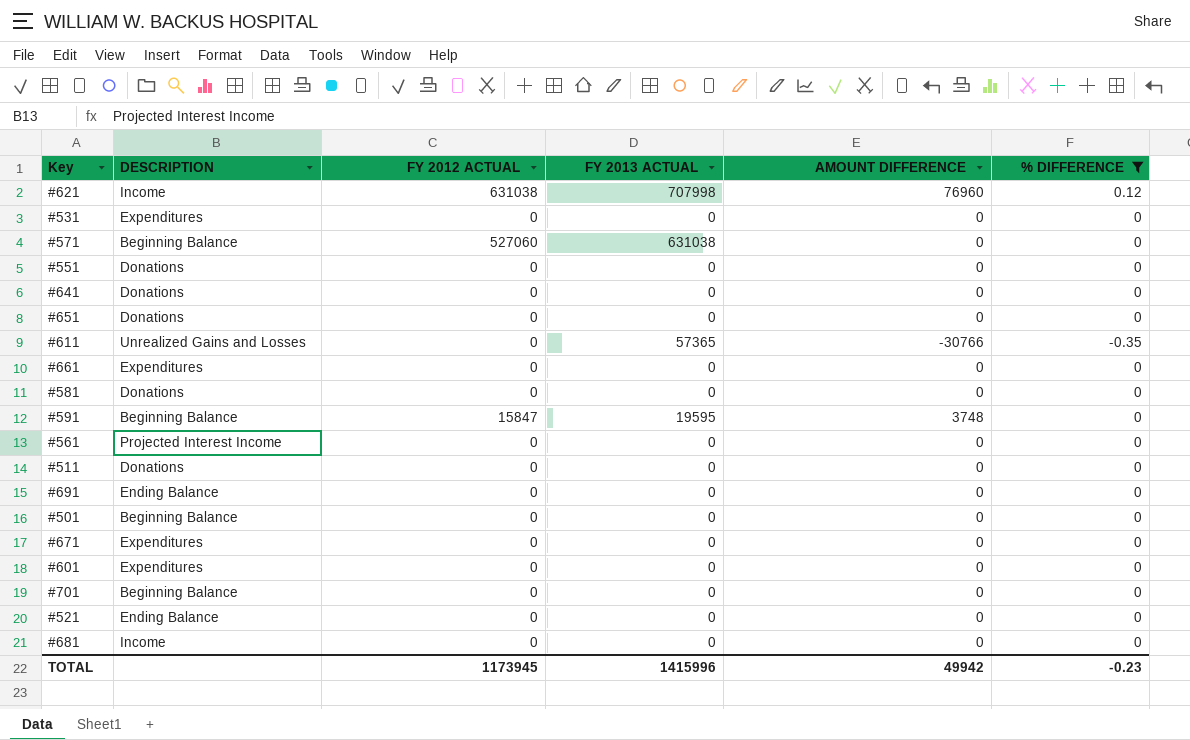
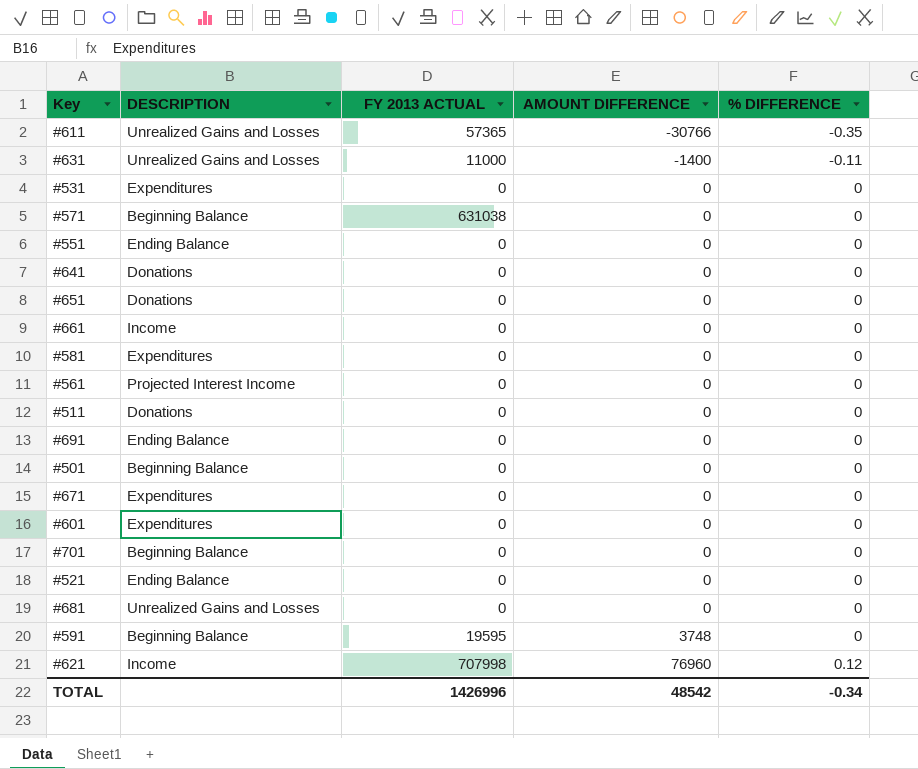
filter: % DIFFERENCE != -0.11 -> none
row order: none -> AMOUNT DIFFERENCE ascending
column FY 2012 ACTUAL | position: 3 -> none
#551 | DESCRIPTION: Donations -> Ending Balance
#661 | DESCRIPTION: Expenditures -> Income
#581 | DESCRIPTION: Donations -> Expenditures
#681 | DESCRIPTION: Income -> Unrealized Gains and Losses
TOTAL | FY 2013 ACTUAL: 1415996 -> 1426996
TOTAL | AMOUNT DIFFERENCE: 49942 -> 48542
TOTAL | % DIFFERENCE: -0.23 -> -0.34

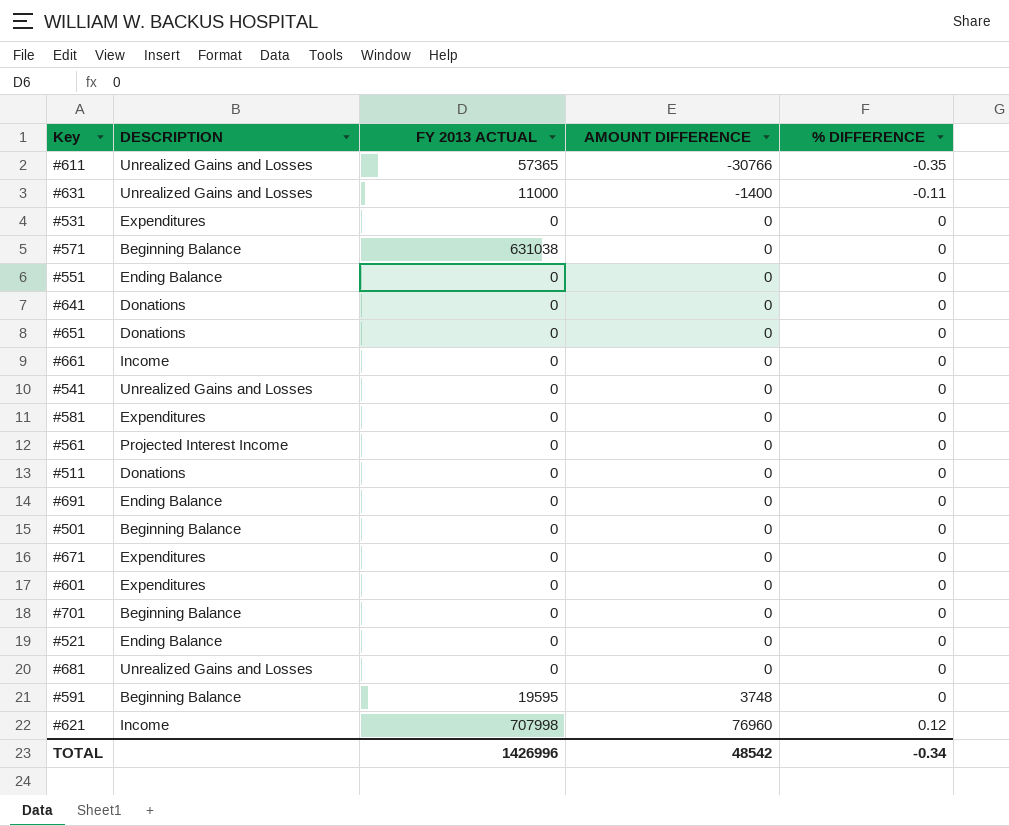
row #541: none -> Unrealized Gains and Losses | 0 | 0 | 0

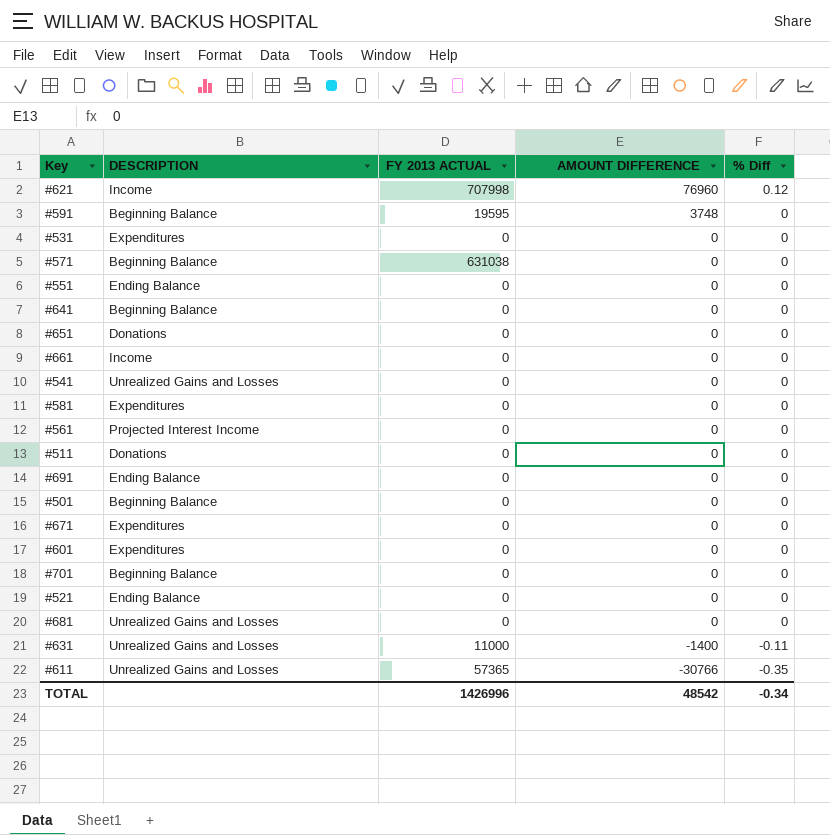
row order: AMOUNT DIFFERENCE ascending -> AMOUNT DIFFERENCE descending
column name: % DIFFERENCE -> % Diff
#641 | DESCRIPTION: Donations -> Beginning Balance

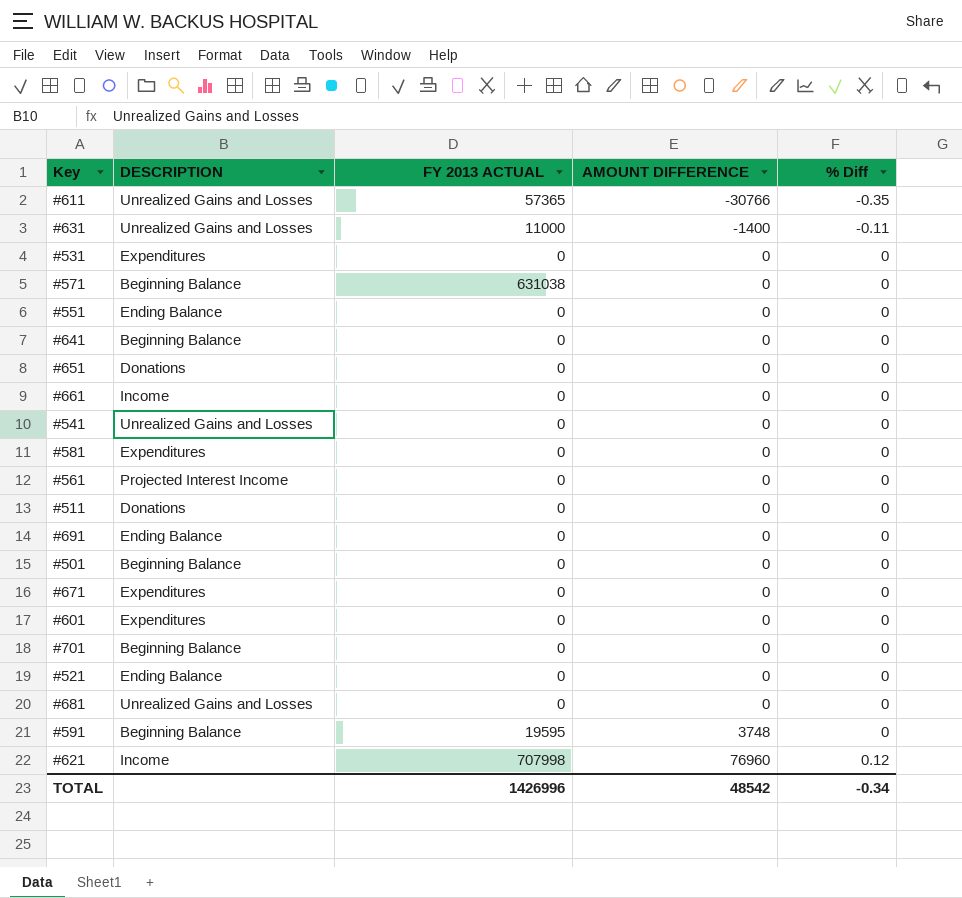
row order: AMOUNT DIFFERENCE descending -> AMOUNT DIFFERENCE ascending

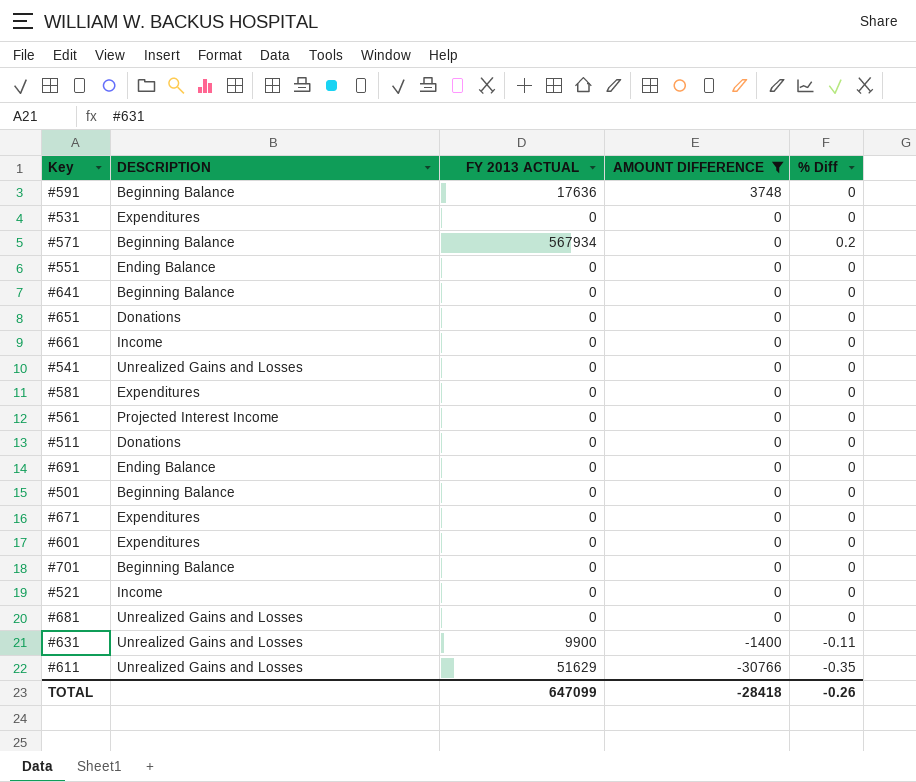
filter: none -> AMOUNT DIFFERENCE != 76960
row order: AMOUNT DIFFERENCE ascending -> AMOUNT DIFFERENCE descending
#591 | FY 2013 ACTUAL: 19595 -> 17636
#571 | FY 2013 ACTUAL: 631038 -> 567934
#571 | % Diff: 0 -> 0.2
#521 | DESCRIPTION: Ending Balance -> Income
#631 | FY 2013 ACTUAL: 11000 -> 9900
#611 | FY 2013 ACTUAL: 57365 -> 51629
TOTAL | FY 2013 ACTUAL: 1426996 -> 647099
TOTAL | AMOUNT DIFFERENCE: 48542 -> -28418
TOTAL | % Diff: -0.34 -> -0.26

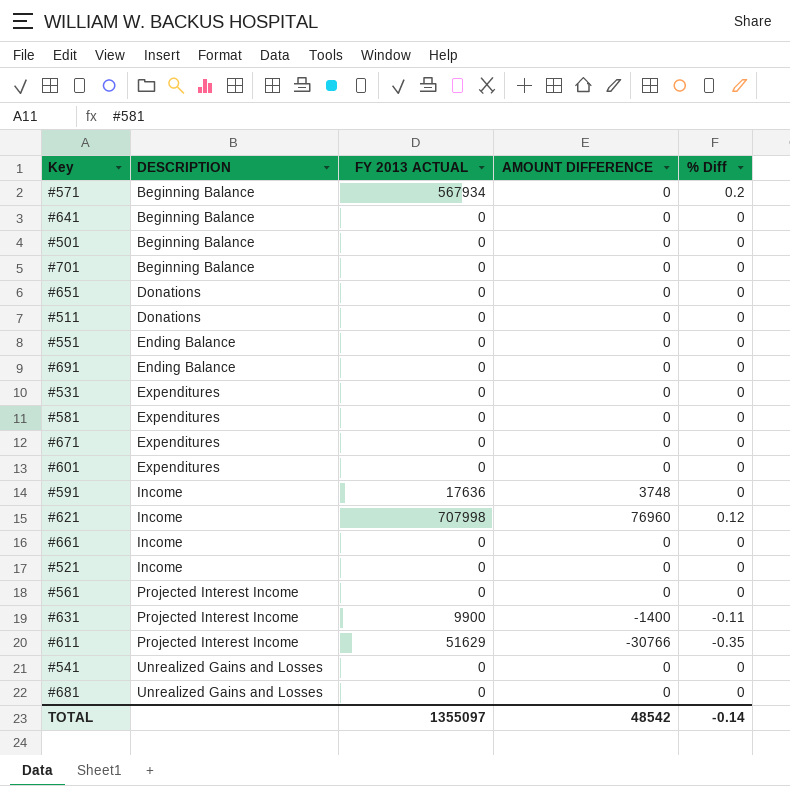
filter: AMOUNT DIFFERENCE != 76960 -> none
row order: AMOUNT DIFFERENCE descending -> DESCRIPTION ascending
#591 | DESCRIPTION: Beginning Balance -> Income
#631 | DESCRIPTION: Unrealized Gains and Losses -> Projected Interest Income
#611 | DESCRIPTION: Unrealized Gains and Losses -> Projected Interest Income
TOTAL | FY 2013 ACTUAL: 647099 -> 1355097
TOTAL | AMOUNT DIFFERENCE: -28418 -> 48542
TOTAL | % Diff: -0.26 -> -0.14

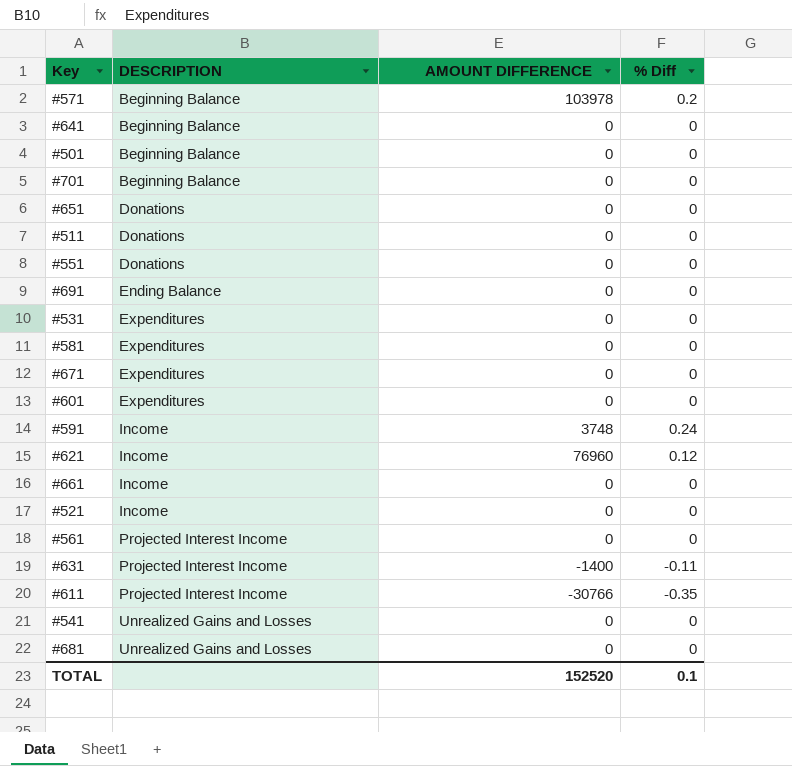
column FY 2013 ACTUAL | position: 3 -> none
#571 | AMOUNT DIFFERENCE: 0 -> 103978
#551 | DESCRIPTION: Ending Balance -> Donations
#591 | % Diff: 0 -> 0.24
TOTAL | AMOUNT DIFFERENCE: 48542 -> 152520
TOTAL | % Diff: -0.14 -> 0.1

